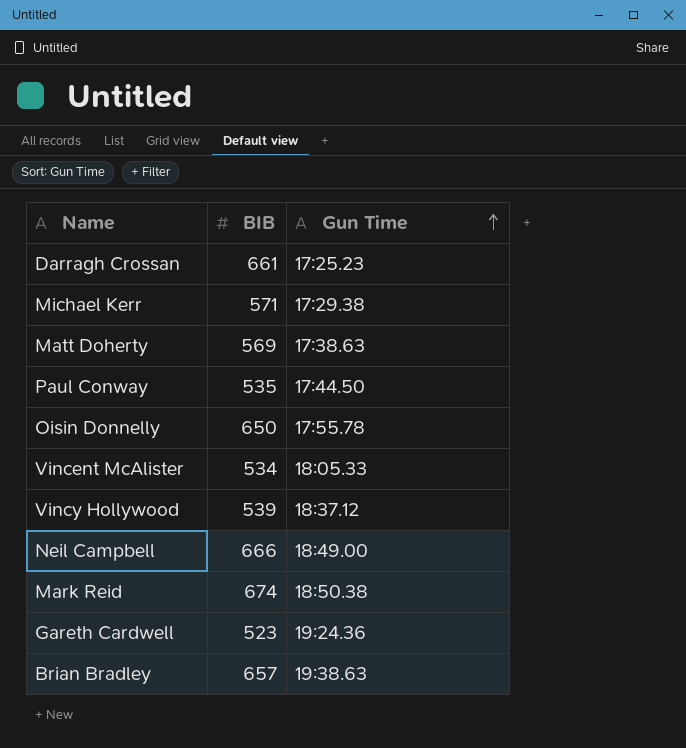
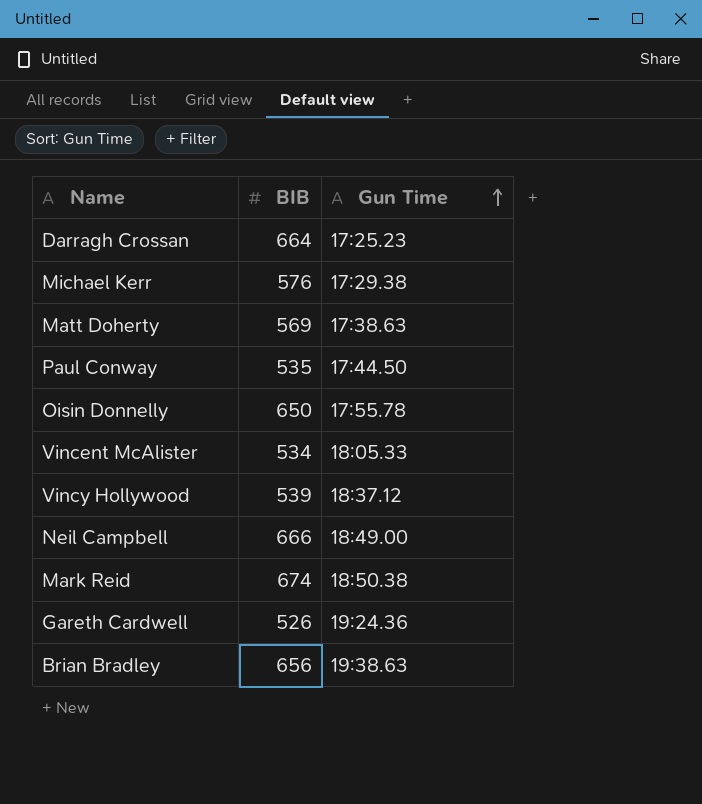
Darragh Crossan | BIB: 661 -> 664
Michael Kerr | BIB: 571 -> 576
Gareth Cardwell | BIB: 523 -> 526
Brian Bradley | BIB: 657 -> 656

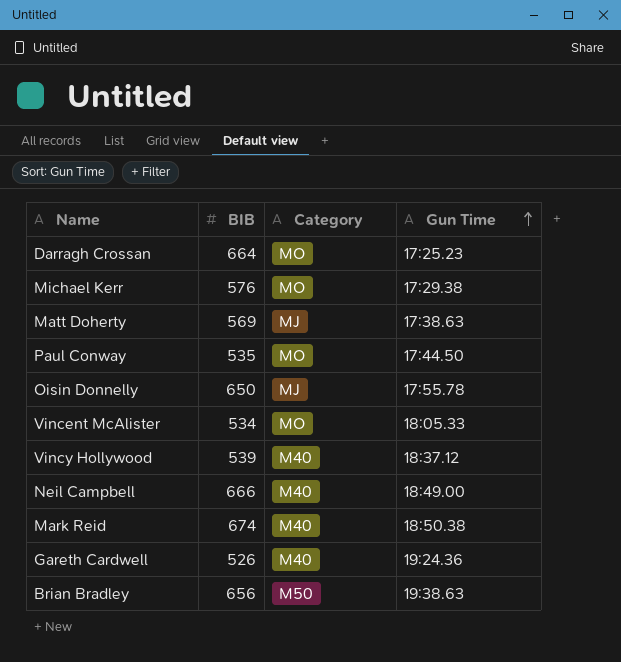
column Category | position: none -> 3

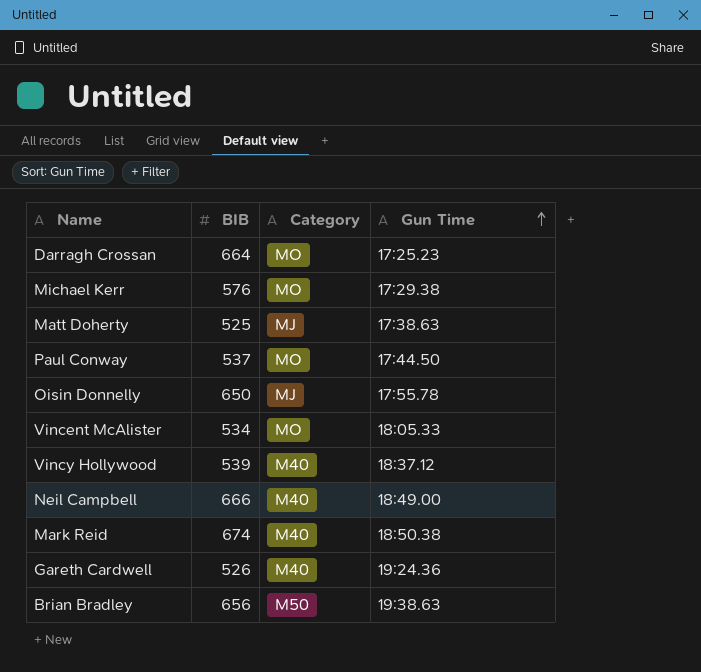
Matt Doherty | BIB: 569 -> 525
Paul Conway | BIB: 535 -> 537

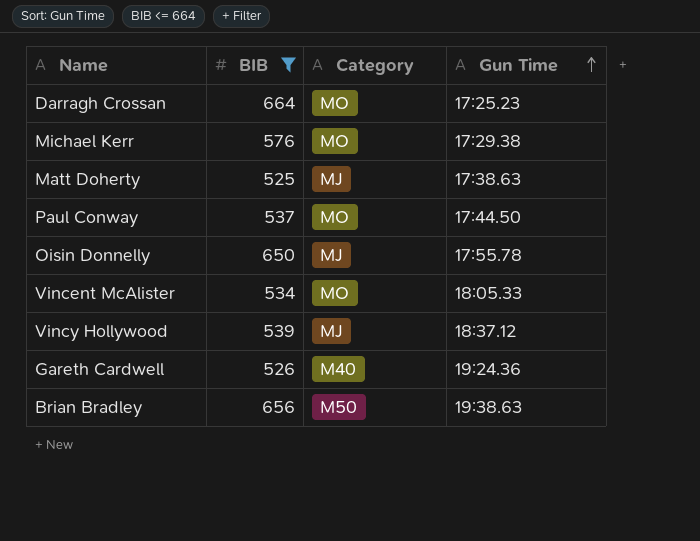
filter: none -> BIB <= 664
Vincy Hollywood | Category: M40 -> MJ

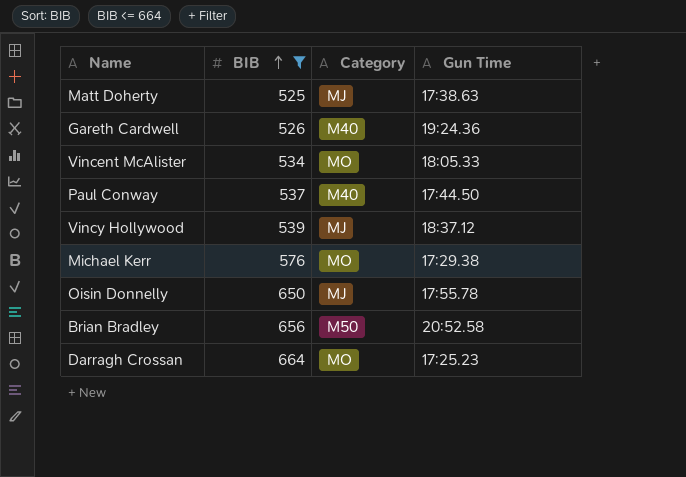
row order: Gun Time ascending -> BIB ascending
Paul Conway | Category: MO -> M40
Brian Bradley | Gun Time: 19:38.63 -> 20:52.58

